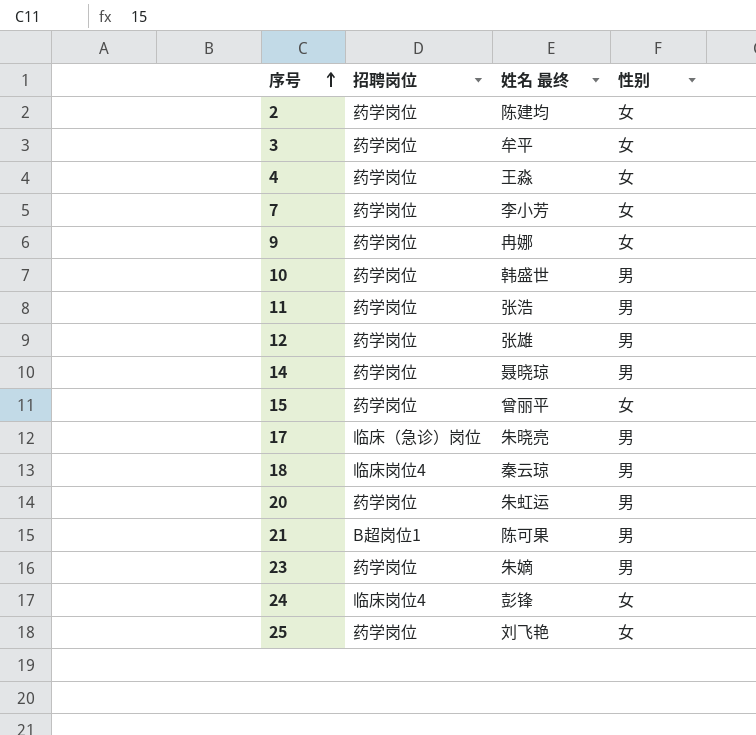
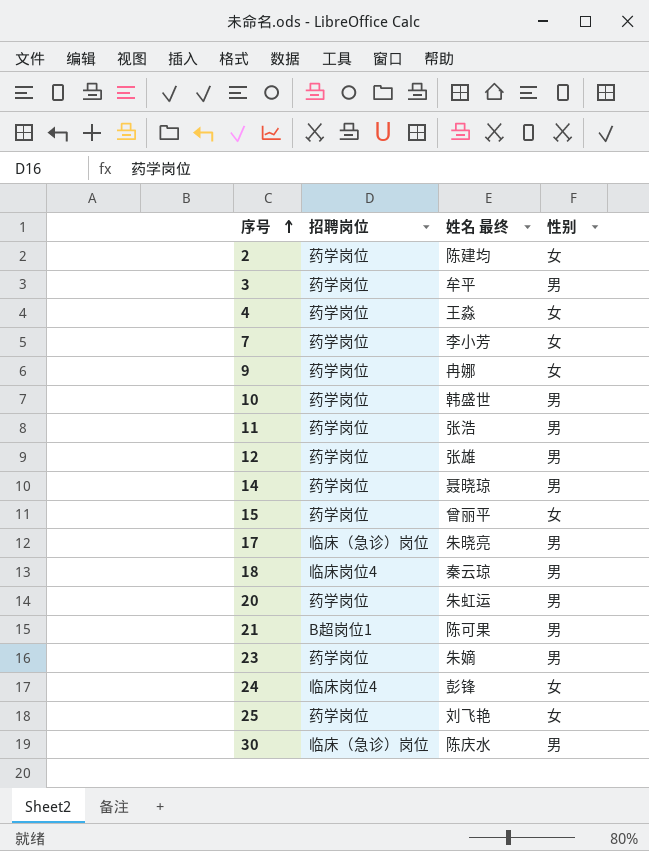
3 | 性别: 女 -> 男
row 30: none -> 临床（急诊）岗位 | 陈庆水 | 男

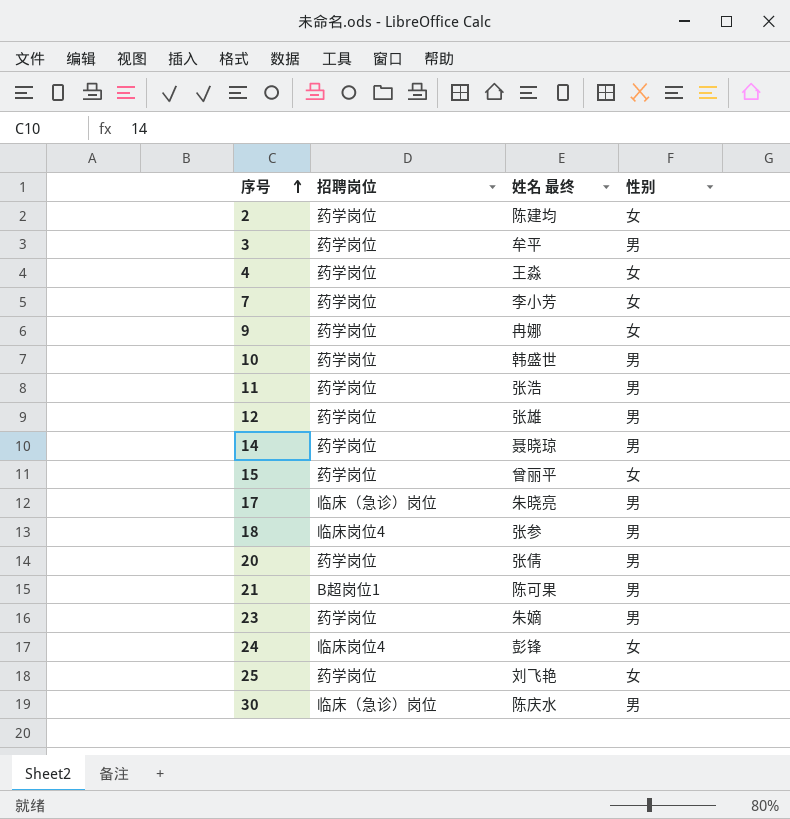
18 | 姓名 最终: 秦云琼 -> 张参
20 | 姓名 最终: 朱虹运 -> 张倩

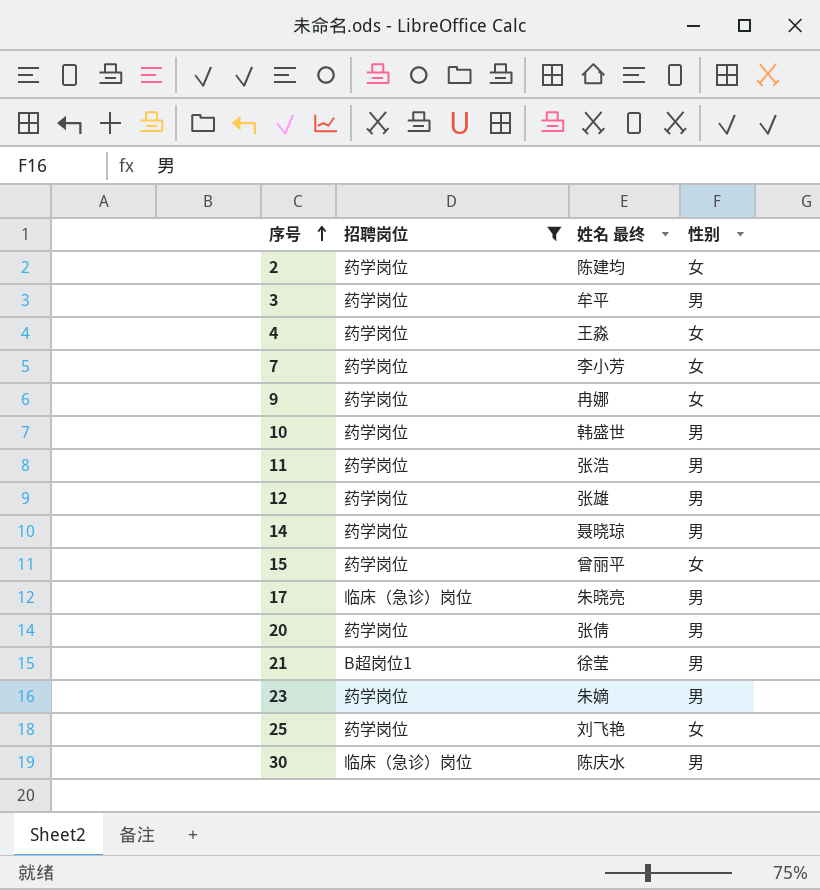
filter: none -> 招聘岗位 != 临床岗位4
21 | 姓名 最终: 陈可果 -> 徐莹

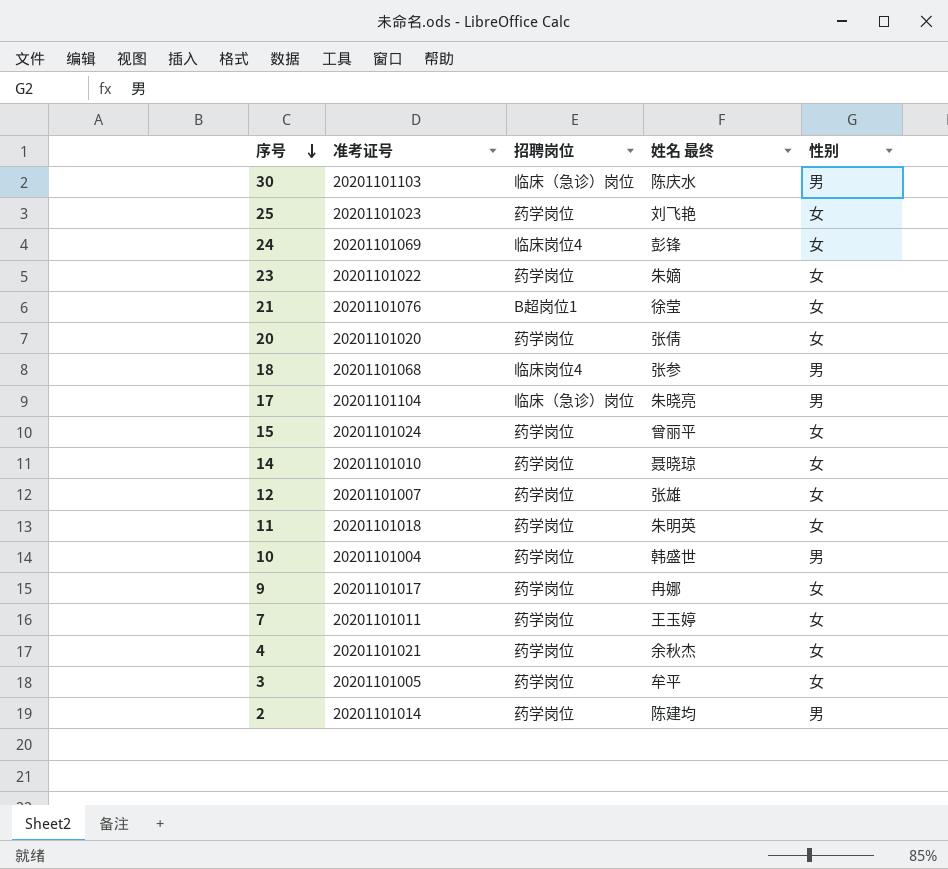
filter: 招聘岗位 != 临床岗位4 -> none
row order: 序号 ascending -> 序号 descending
column 准考证号 | position: none -> 2
23 | 性别: 男 -> 女
21 | 性别: 男 -> 女
20 | 性别: 男 -> 女
14 | 性别: 男 -> 女
12 | 性别: 男 -> 女
11 | 姓名 最终: 张浩 -> 朱明英
11 | 性别: 男 -> 女
7 | 姓名 最终: 李小芳 -> 王玉婷
4 | 姓名 最终: 王淼 -> 余秋杰
3 | 性别: 男 -> 女
2 | 性别: 女 -> 男

